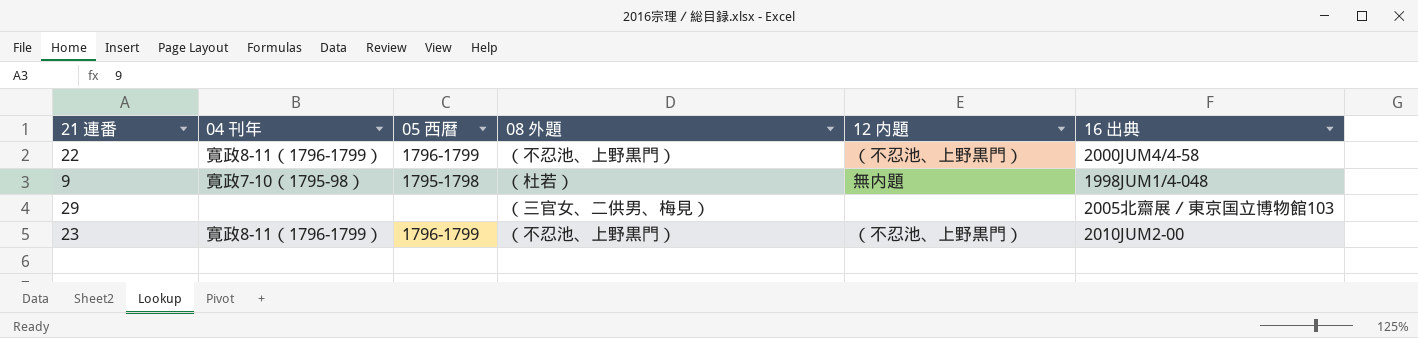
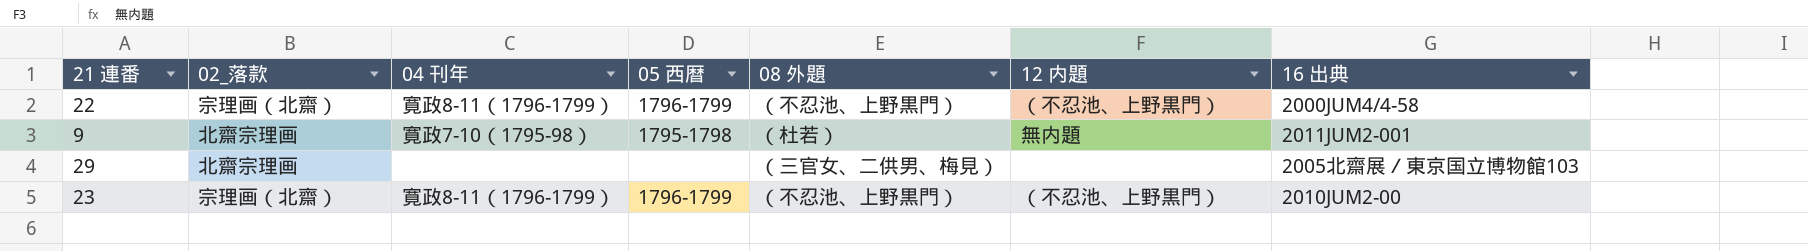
column 02_落款 | position: none -> 2
9 | 16 出典: 1998JUM1/4-048 -> 2011JUM2-001

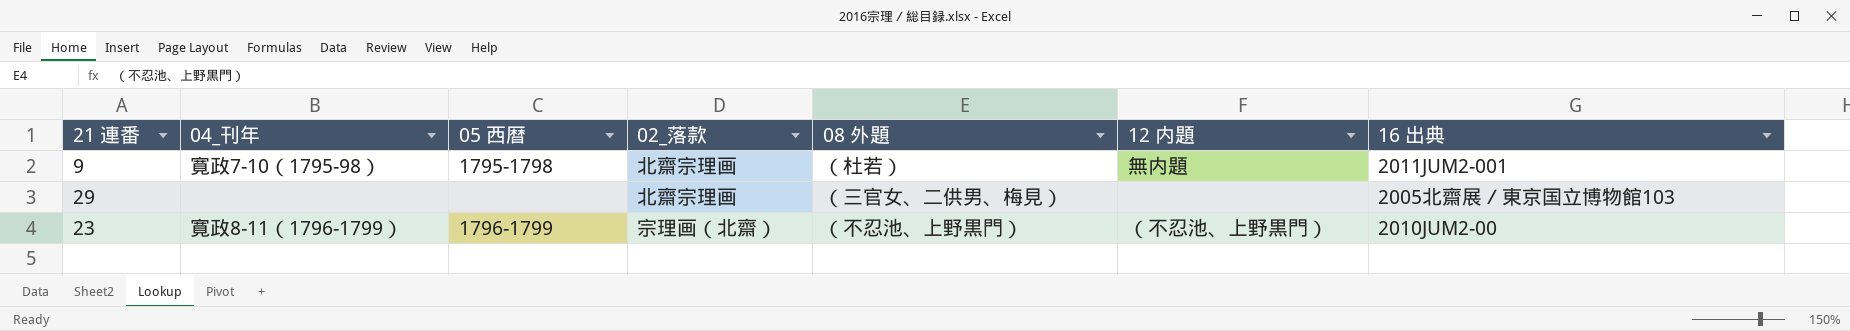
column name: 04 刊年 -> 04_刊年
column 02_落款 | position: 2 -> 4
row 22: 宗理画（北齋） | 寛政8-11（1796-1799） | 1796-1799 | （不忍池、上野黒門） | （不忍池、上野黒門） | 2000JUM4/4-58 -> none

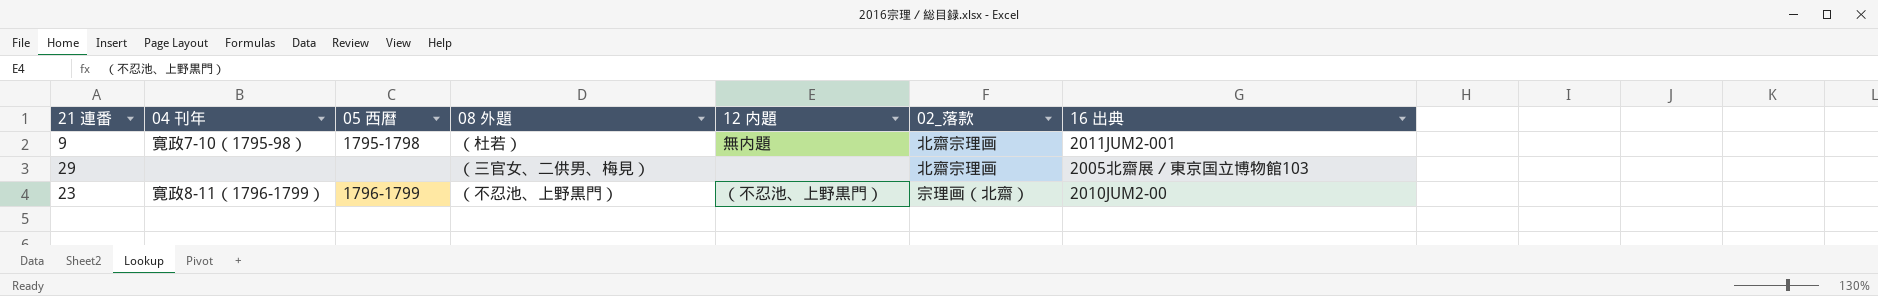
column name: 04_刊年 -> 04 刊年
column 02_落款 | position: 4 -> 6

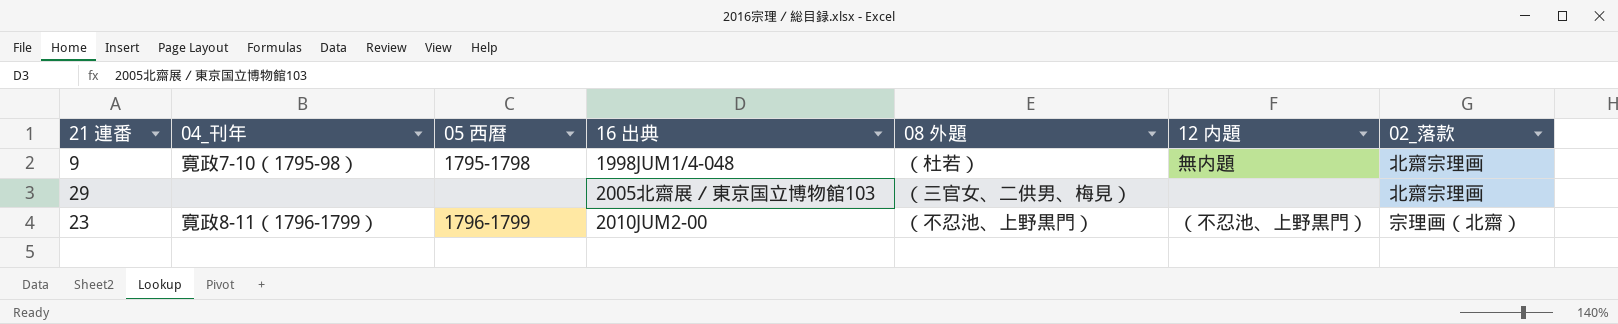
column name: 04 刊年 -> 04_刊年
column 16 出典 | position: 7 -> 4
9 | 16 出典: 2011JUM2-001 -> 1998JUM1/4-048

